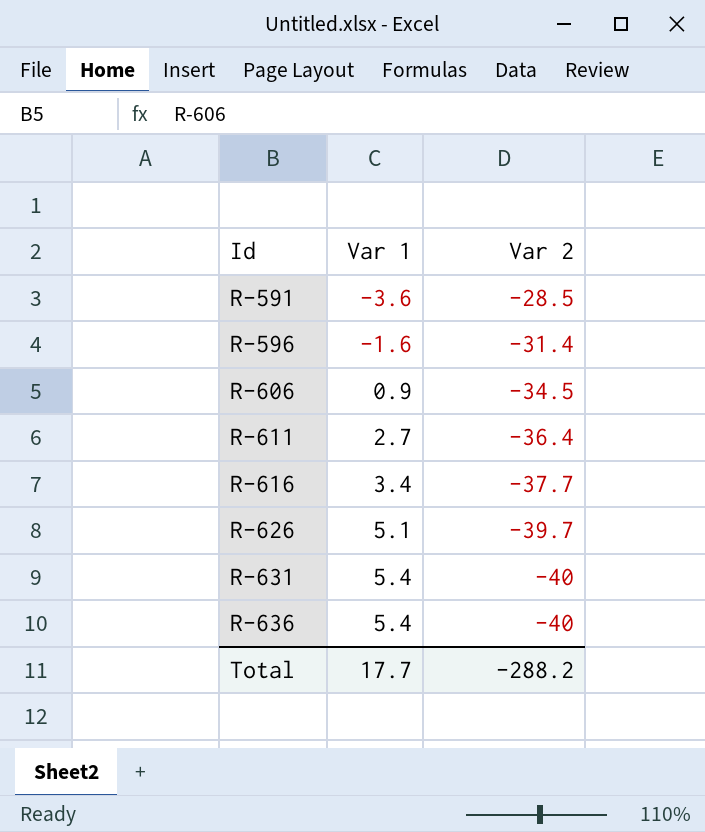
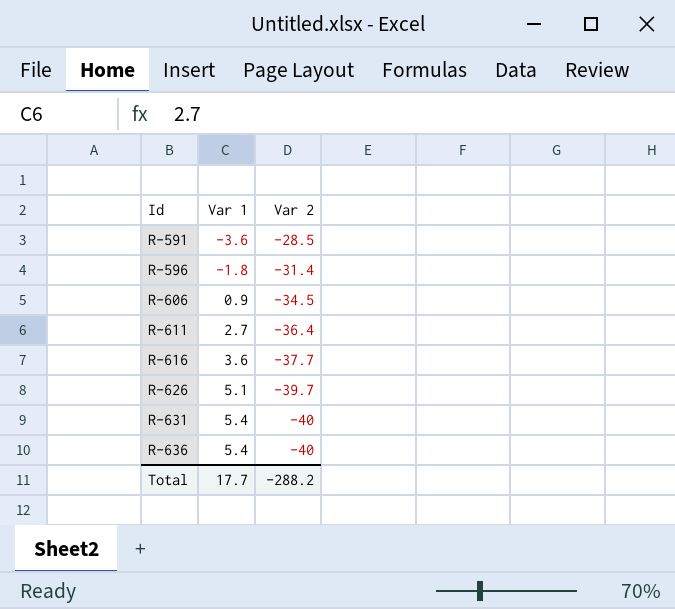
R-596 | Var 1: -1.6 -> -1.8
R-616 | Var 1: 3.4 -> 3.6

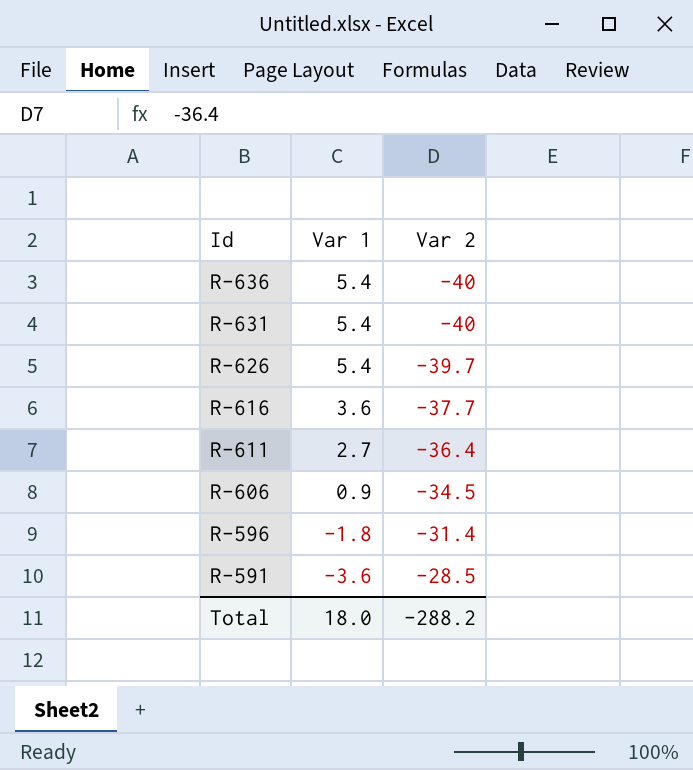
row order: Id ascending -> Id descending
R-626 | Var 1: 5.1 -> 5.4
Total | Var 1: 17.7 -> 18.0

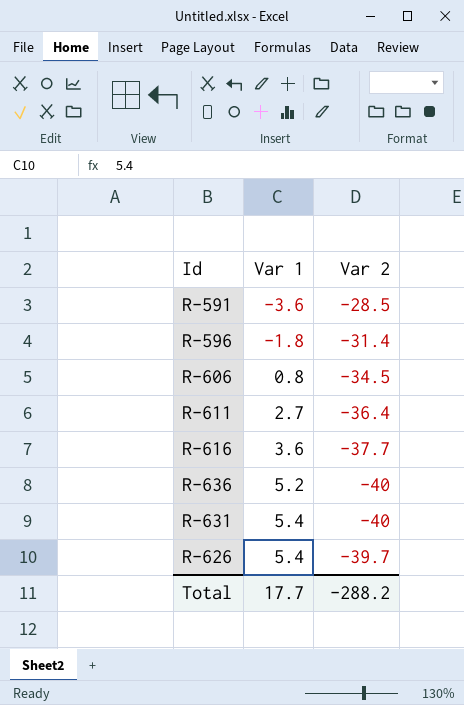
row order: Id descending -> Var 1 ascending
R-606 | Var 1: 0.9 -> 0.8
R-636 | Var 1: 5.4 -> 5.2
Total | Var 1: 18.0 -> 17.7

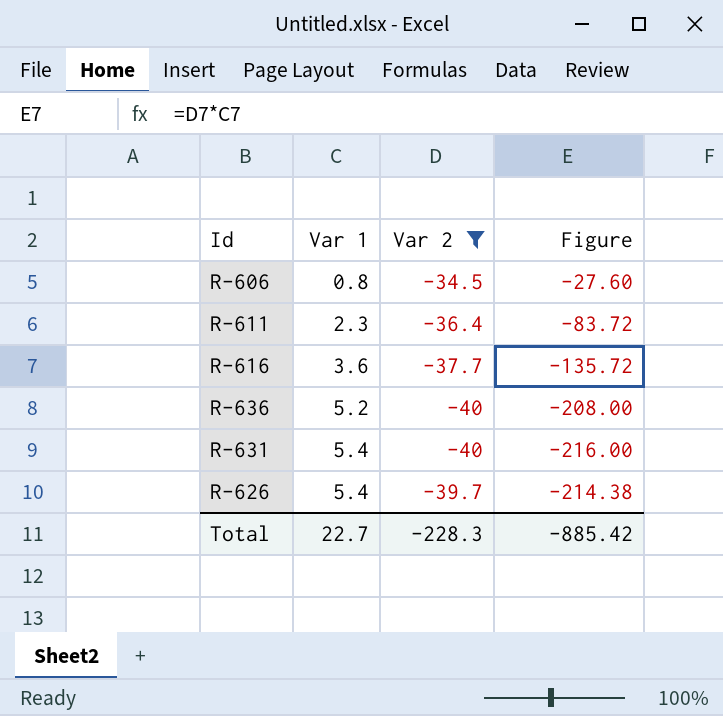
filter: none -> Var 2 <= -34.5
column Figure | formula: none -> [Var 1] * [Var 2]
R-611 | Var 1: 2.7 -> 2.3
Total | Var 1: 17.7 -> 22.7
Total | Var 2: -288.2 -> -228.3

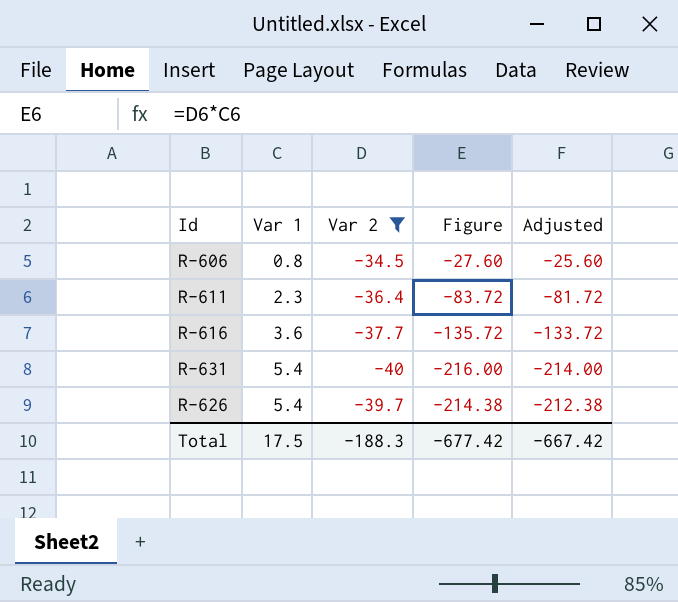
column Adjusted | formula: none -> [Figure] + 2
row R-636: 5.2 | -40 | -208.00 -> none
Total | Var 1: 22.7 -> 17.5
Total | Var 2: -228.3 -> -188.3
Total | Figure: -885.42 -> -677.42

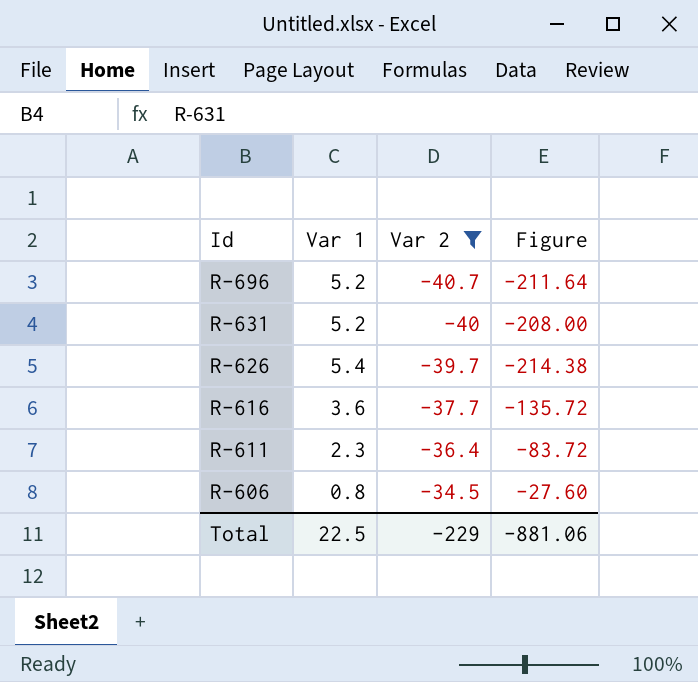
row order: Var 1 ascending -> Id descending
column Adjusted | formula: [Figure] + 2 -> none
row R-696: none -> 5.2 | -40.7 | -211.64
R-631 | Var 1: 5.4 -> 5.2
R-631 | Figure: -216.00 -> -208.00
Total | Var 1: 17.5 -> 22.5
Total | Var 2: -188.3 -> -229
Total | Figure: -677.42 -> -881.06

